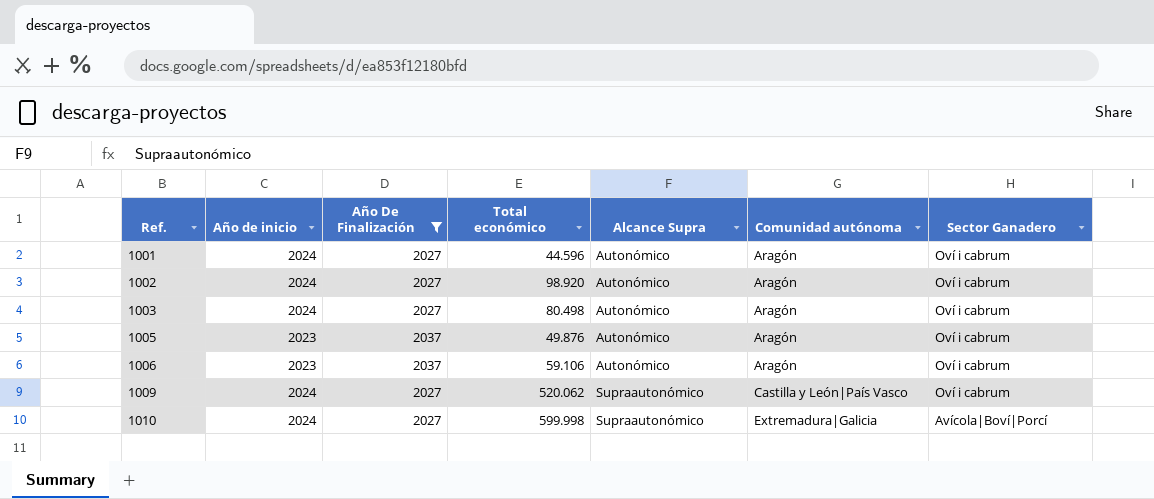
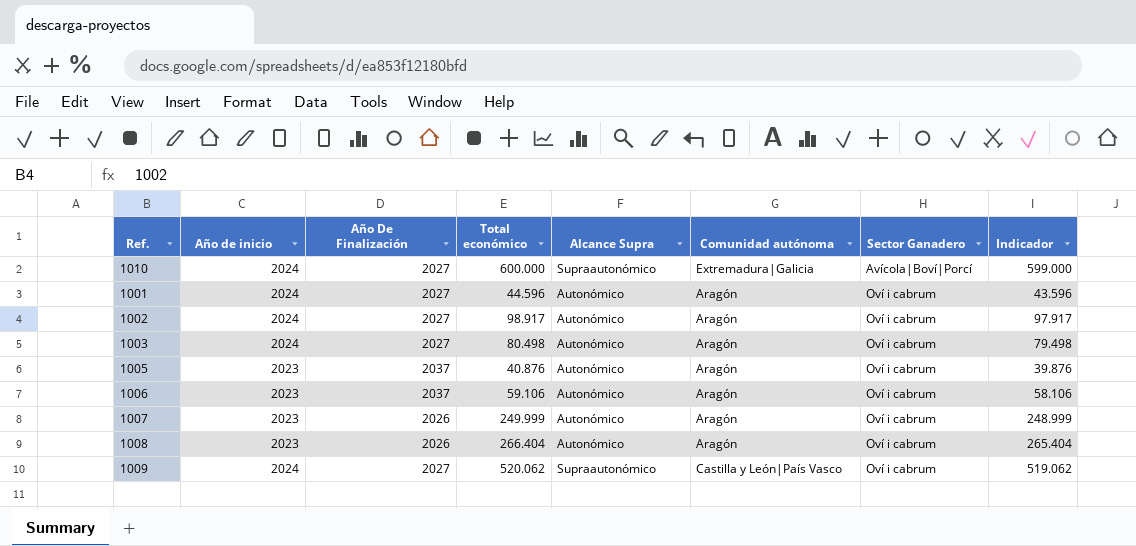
filter: Año De Finalización != 2026 -> none
row order: Ref. ascending -> Sector Ganadero ascending
column Indicador | formula: none -> [Total económico] - 1000
1010 | Total económico: 599.998 -> 600.000
1002 | Total económico: 98.920 -> 98.917
1005 | Total económico: 49.876 -> 40.876

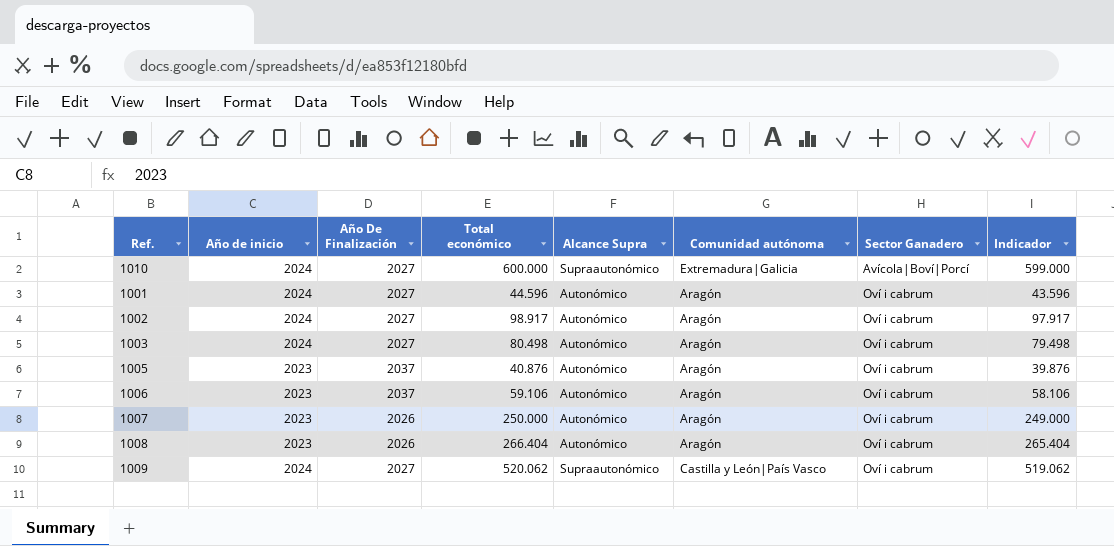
1007 | Total económico: 249.999 -> 250.000
1007 | Indicador: 248.999 -> 249.000

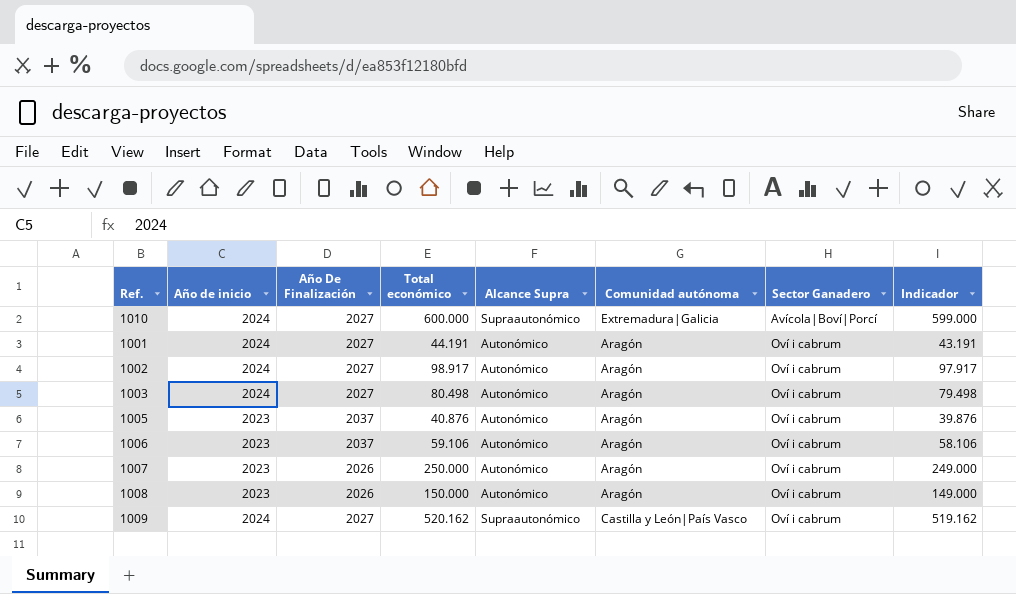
1001 | Total económico: 44.596 -> 44.191
1001 | Indicador: 43.596 -> 43.191
1008 | Total económico: 266.404 -> 150.000
1008 | Indicador: 265.404 -> 149.000
1009 | Total económico: 520.062 -> 520.162
1009 | Indicador: 519.062 -> 519.162

